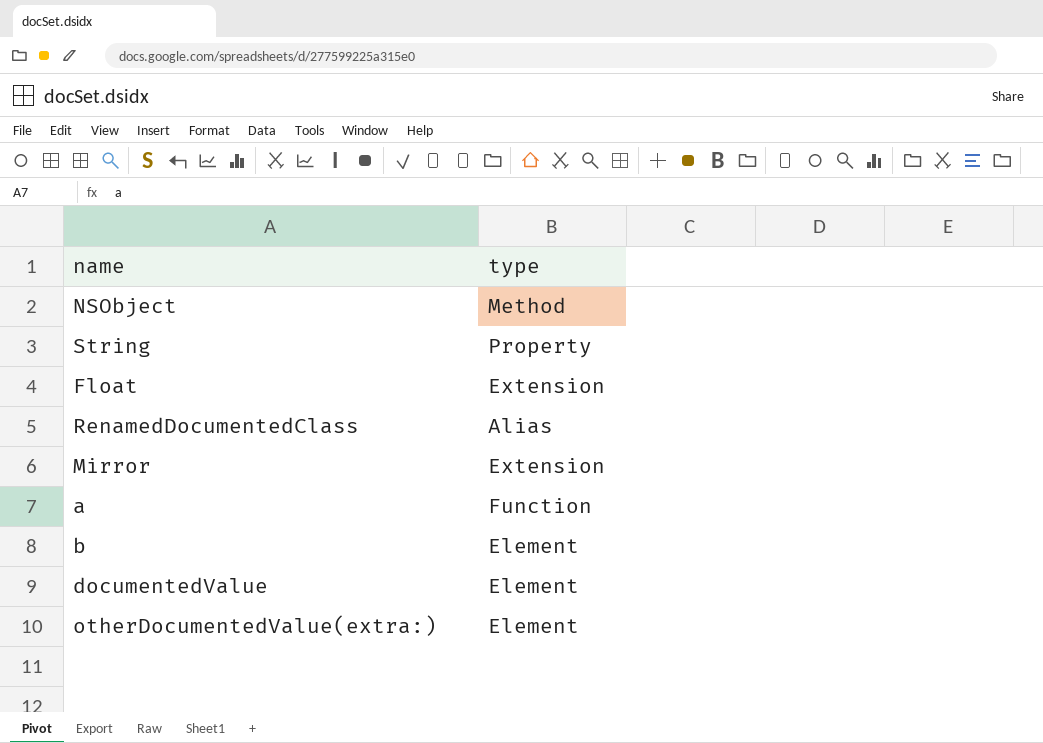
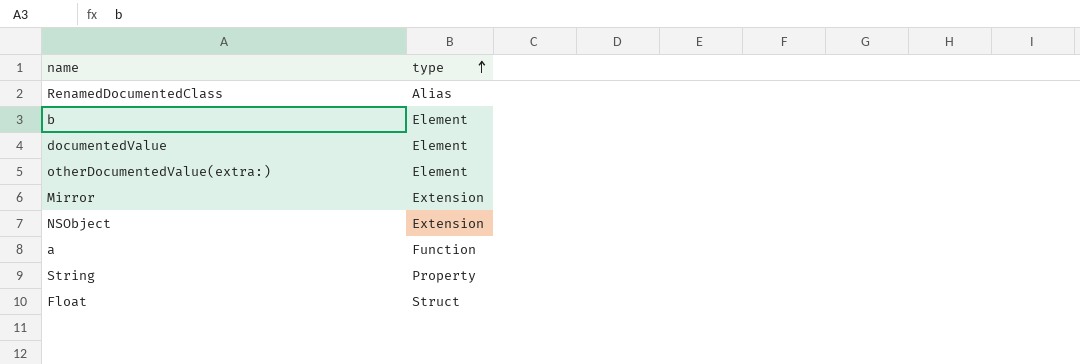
row order: none -> type ascending
NSObject | type: Method -> Extension
Float | type: Extension -> Struct

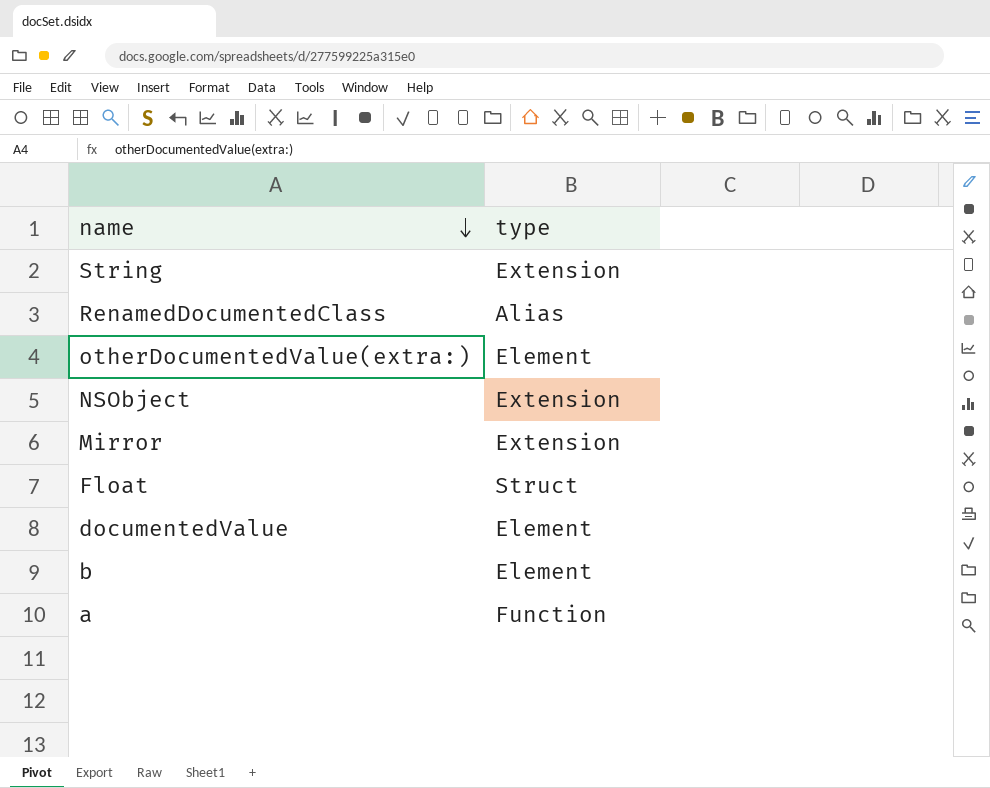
row order: type ascending -> name descending
String | type: Property -> Extension

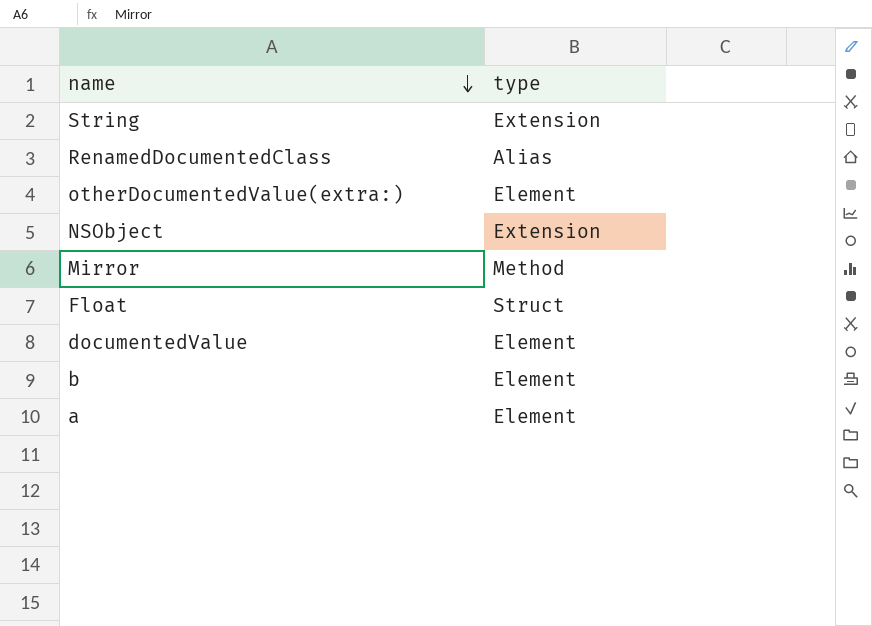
Mirror | type: Extension -> Method
a | type: Function -> Element

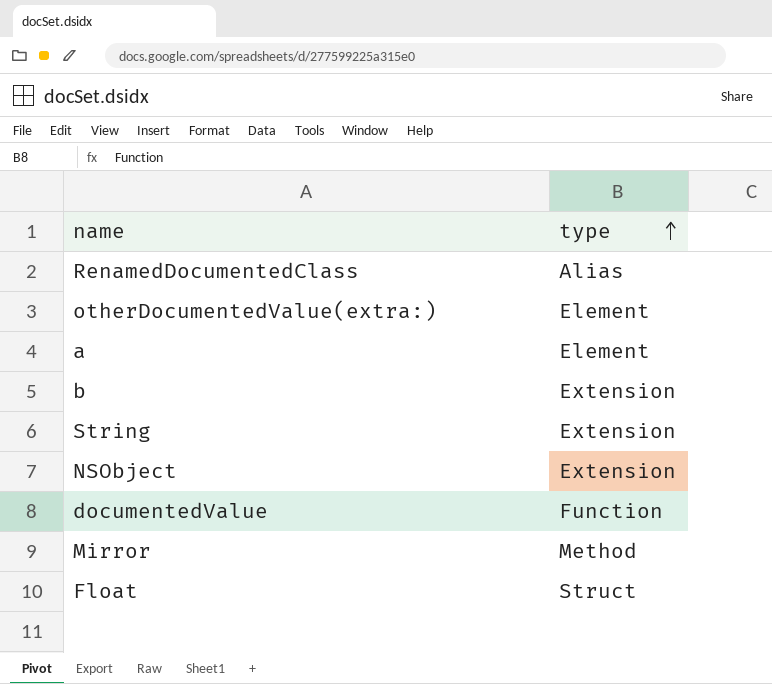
row order: name descending -> type ascending
b | type: Element -> Extension
documentedValue | type: Element -> Function

